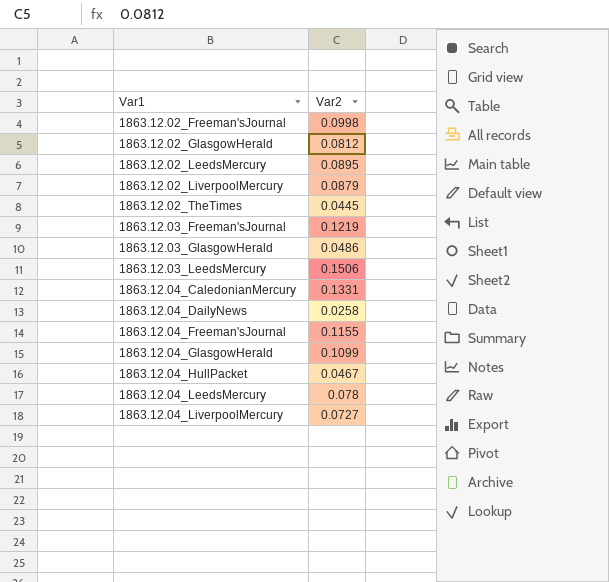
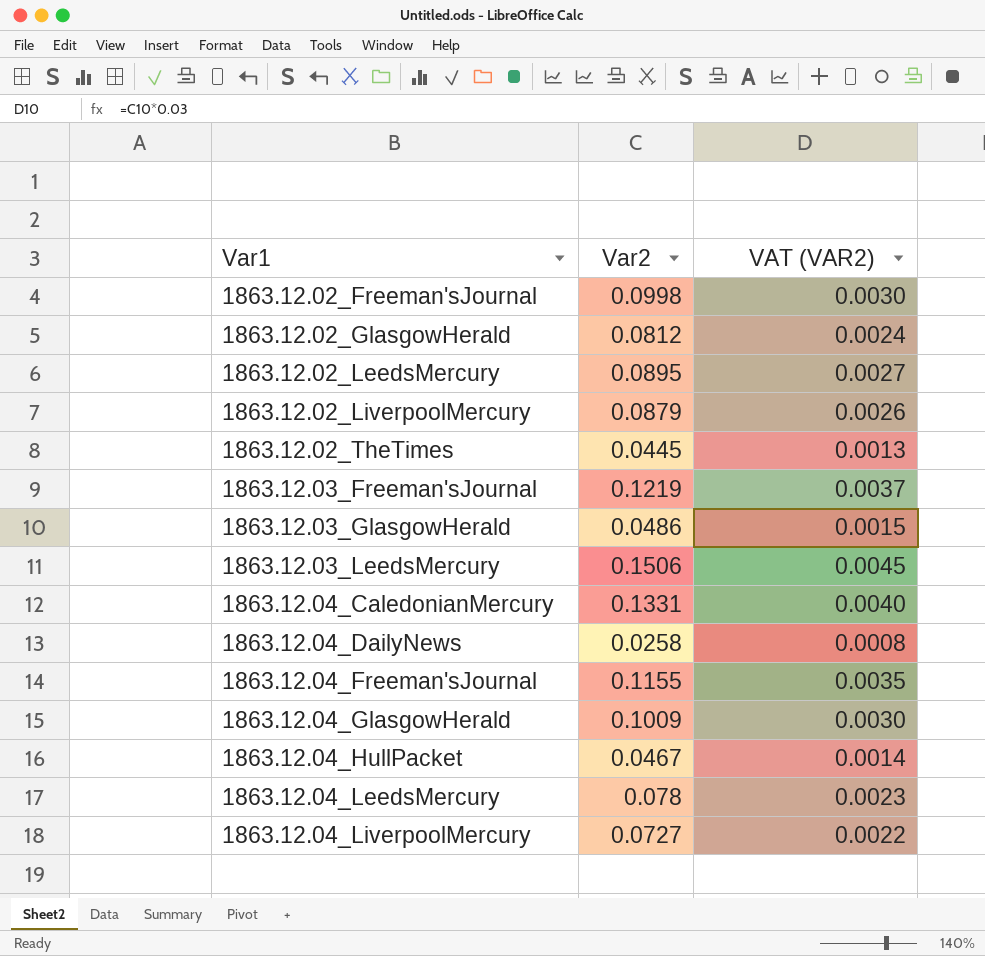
column VAT (VAR2) | formula: none -> [Var2] * 0.03
1863.12.04_GlasgowHerald | Var2: 0.1099 -> 0.1009

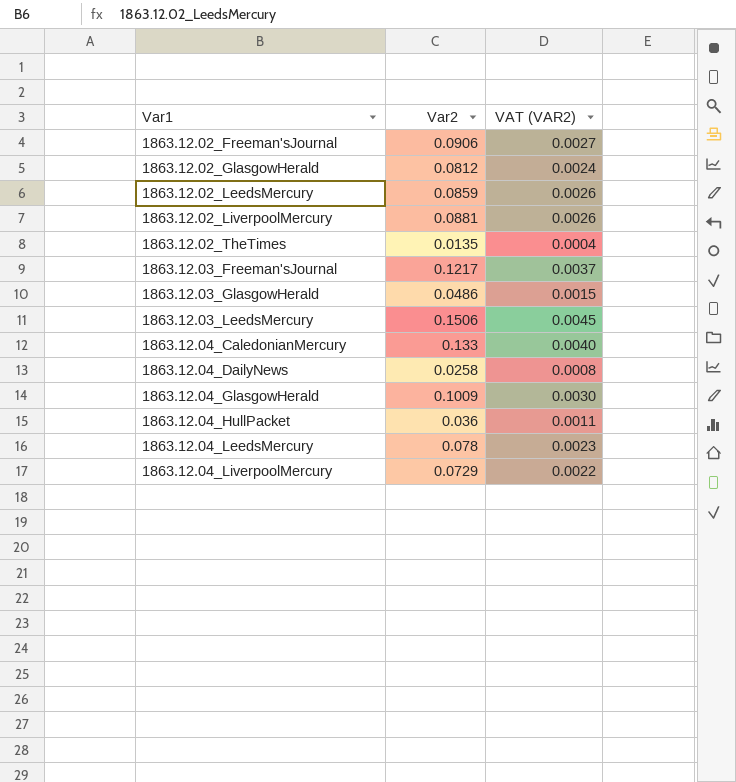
row 1863.12.04_Freeman'sJournal: 0.1155 | 0.0035 -> none
1863.12.02_Freeman'sJournal | Var2: 0.0998 -> 0.0906
1863.12.02_Freeman'sJournal | VAT (VAR2): 0.0030 -> 0.0027
1863.12.02_LeedsMercury | Var2: 0.0895 -> 0.0859
1863.12.02_LeedsMercury | VAT (VAR2): 0.0027 -> 0.0026
1863.12.02_LiverpoolMercury | Var2: 0.0879 -> 0.0881
1863.12.02_TheTimes | Var2: 0.0445 -> 0.0135
1863.12.02_TheTimes | VAT (VAR2): 0.0013 -> 0.0004
1863.12.03_Freeman'sJournal | Var2: 0.1219 -> 0.1217
1863.12.04_CaledonianMercury | Var2: 0.1331 -> 0.133
1863.12.04_HullPacket | Var2: 0.0467 -> 0.036
1863.12.04_HullPacket | VAT (VAR2): 0.0014 -> 0.0011
1863.12.04_LiverpoolMercury | Var2: 0.0727 -> 0.0729

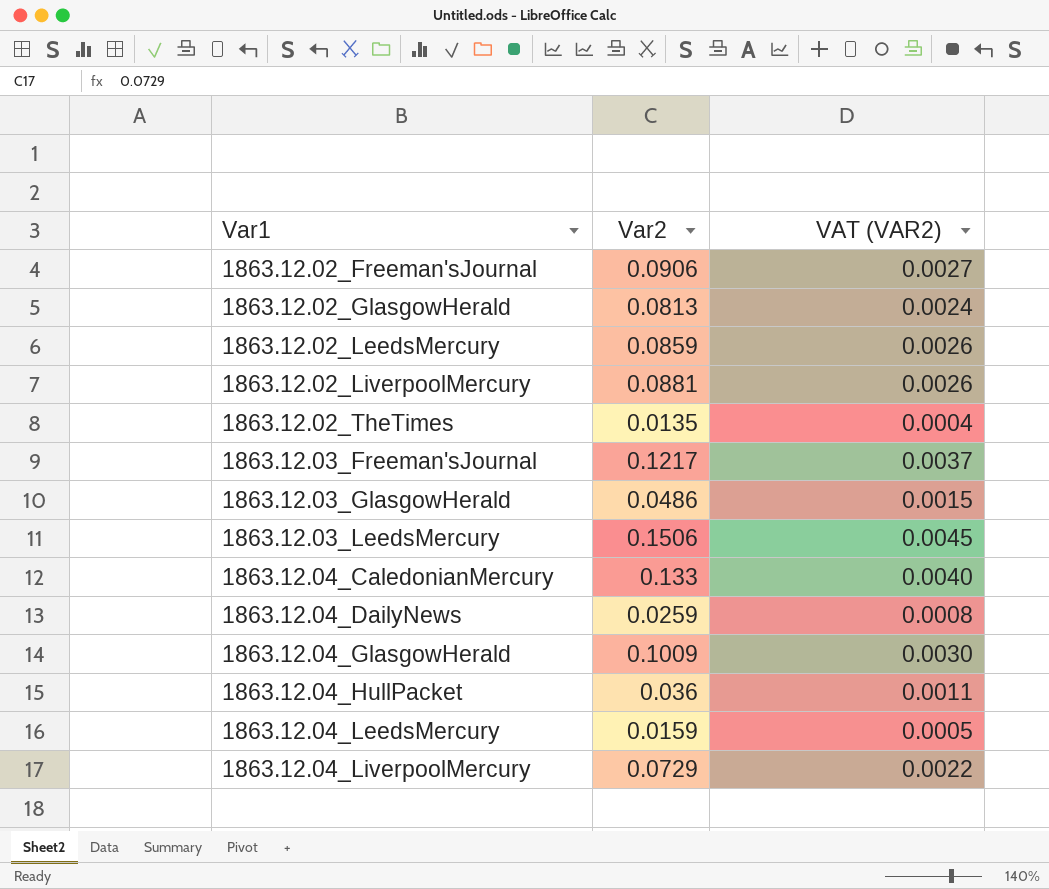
1863.12.02_GlasgowHerald | Var2: 0.0812 -> 0.0813
1863.12.04_DailyNews | Var2: 0.0258 -> 0.0259
1863.12.04_LeedsMercury | Var2: 0.078 -> 0.0159
1863.12.04_LeedsMercury | VAT (VAR2): 0.0023 -> 0.0005

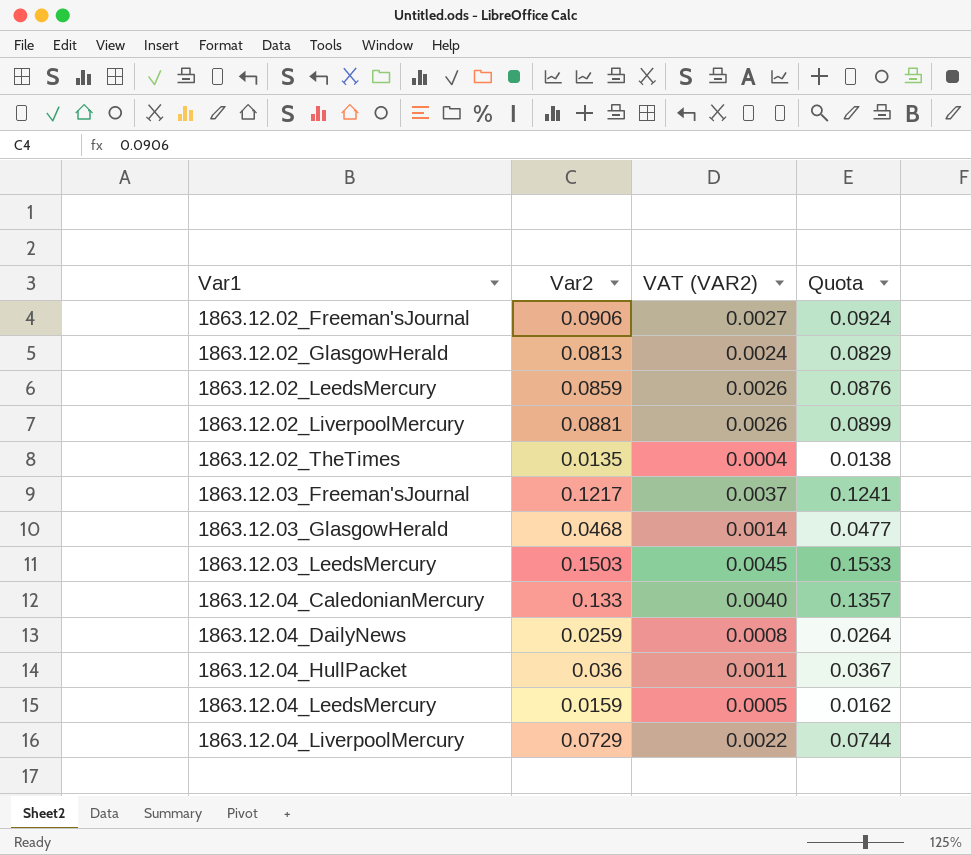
column Quota | formula: none -> [Var2] * 1.02
row 1863.12.04_GlasgowHerald: 0.1009 | 0.0030 -> none
1863.12.03_GlasgowHerald | Var2: 0.0486 -> 0.0468
1863.12.03_GlasgowHerald | VAT (VAR2): 0.0015 -> 0.0014
1863.12.03_LeedsMercury | Var2: 0.1506 -> 0.1503

